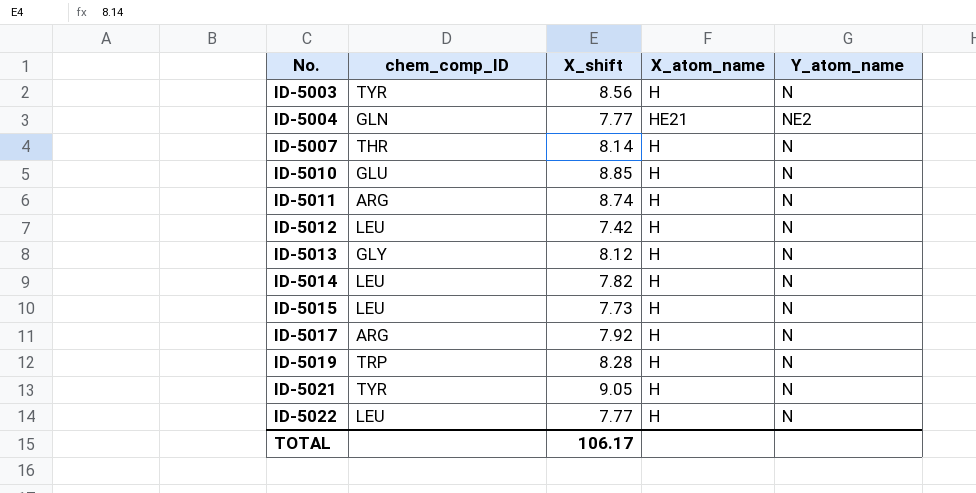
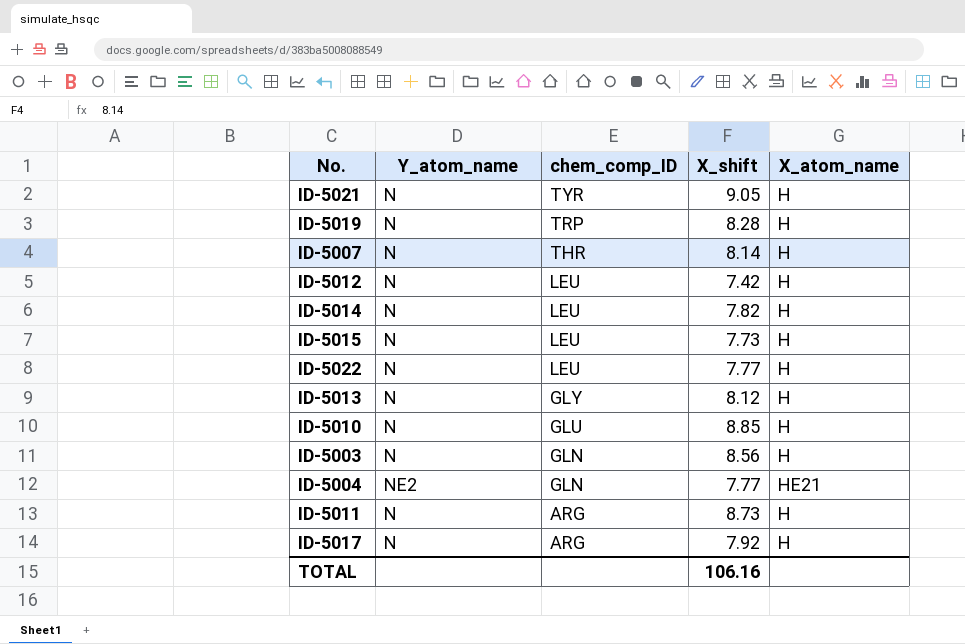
row order: No. ascending -> chem_comp_ID descending
column Y_atom_name | position: 5 -> 2
ID-5003 | chem_comp_ID: TYR -> GLN
ID-5011 | X_shift: 8.74 -> 8.73
TOTAL | X_shift: 106.17 -> 106.16

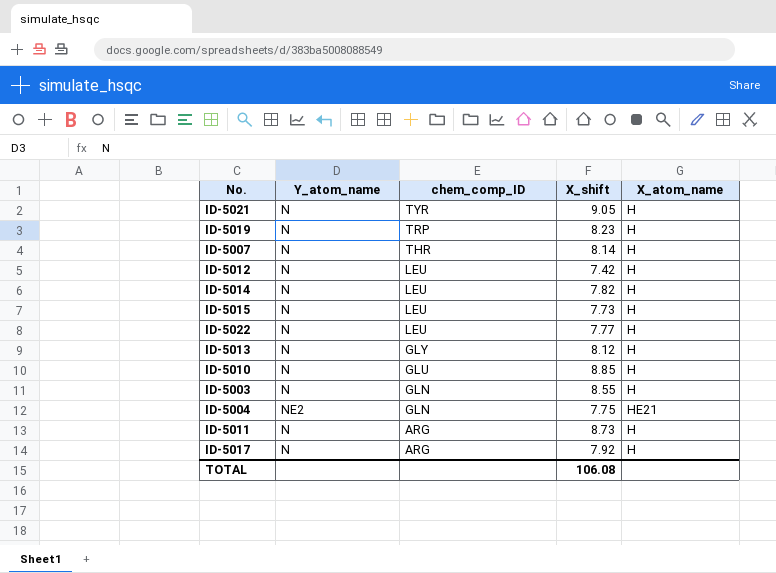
ID-5019 | X_shift: 8.28 -> 8.23
ID-5003 | X_shift: 8.56 -> 8.55
ID-5004 | X_shift: 7.77 -> 7.75
TOTAL | X_shift: 106.16 -> 106.08

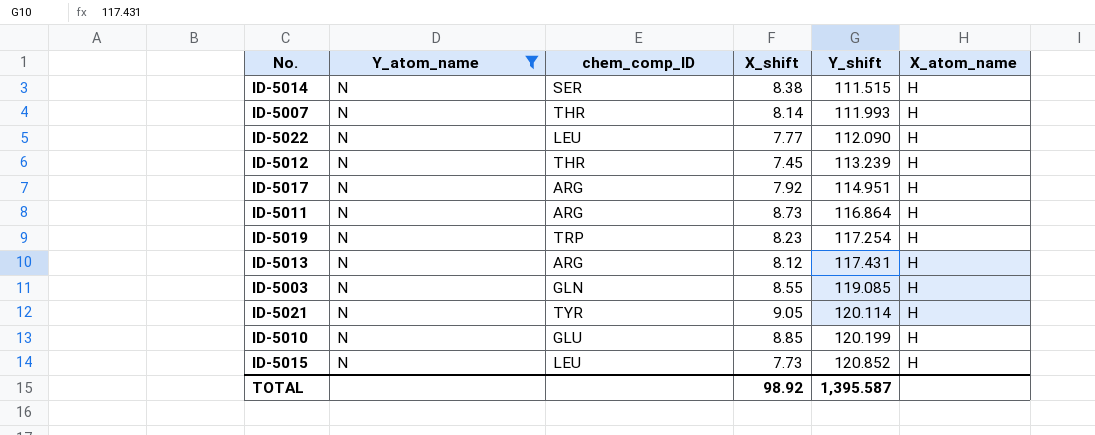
filter: none -> Y_atom_name = N
row order: chem_comp_ID descending -> Y_shift ascending
column Y_shift | position: none -> 5
ID-5014 | chem_comp_ID: LEU -> SER
ID-5014 | X_shift: 7.82 -> 8.38
ID-5012 | chem_comp_ID: LEU -> THR
ID-5012 | X_shift: 7.42 -> 7.45
ID-5013 | chem_comp_ID: GLY -> ARG
TOTAL | X_shift: 106.08 -> 98.92

